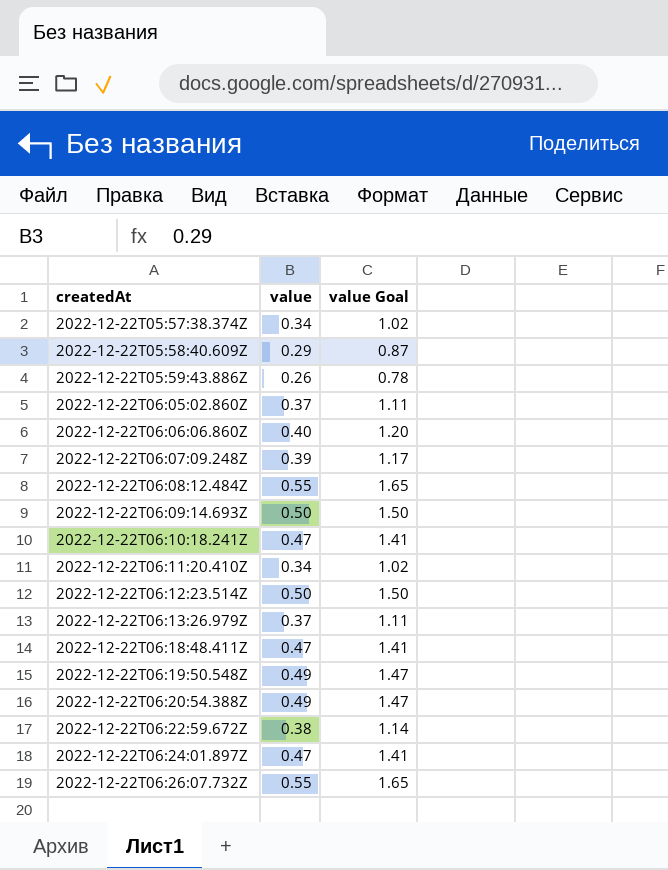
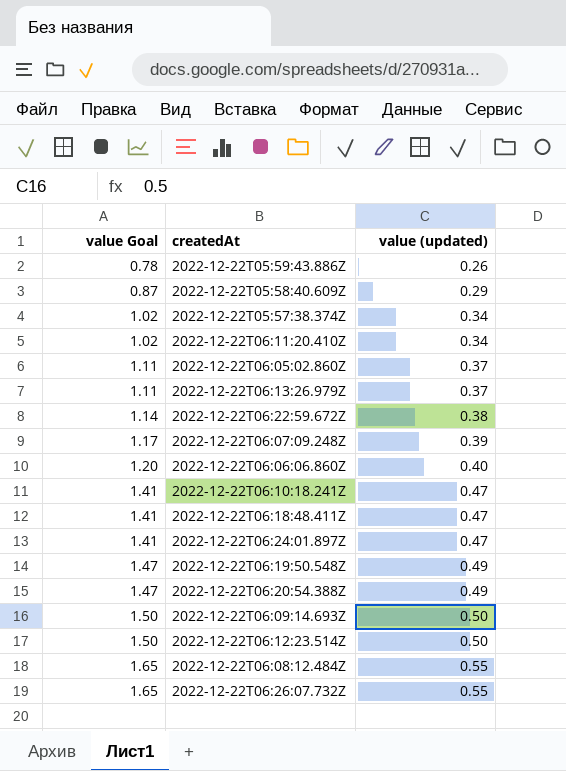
row order: createdAt ascending -> value Goal ascending
column value Goal | position: 3 -> 1
column name: value -> value (updated)

